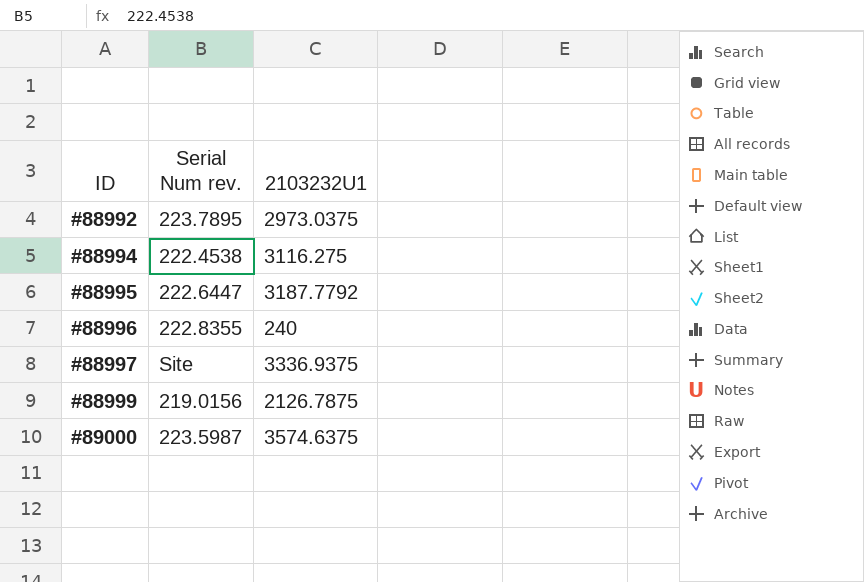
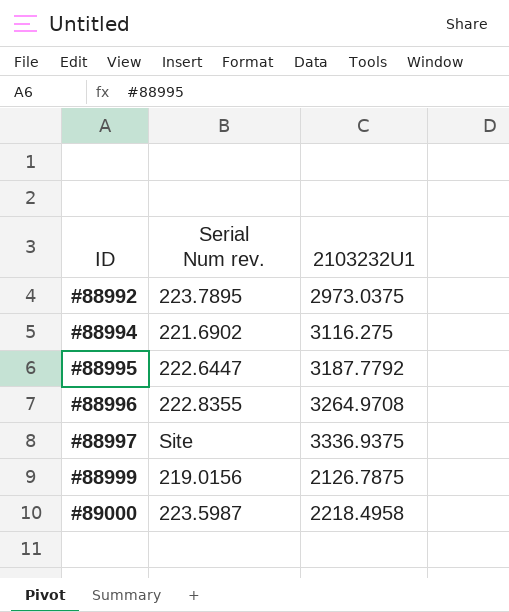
#88994 | Serial Num rev.: 222.4538 -> 221.6902
#88996 | 2103232U1: 240 -> 3264.9708
#89000 | 2103232U1: 3574.6375 -> 2218.4958

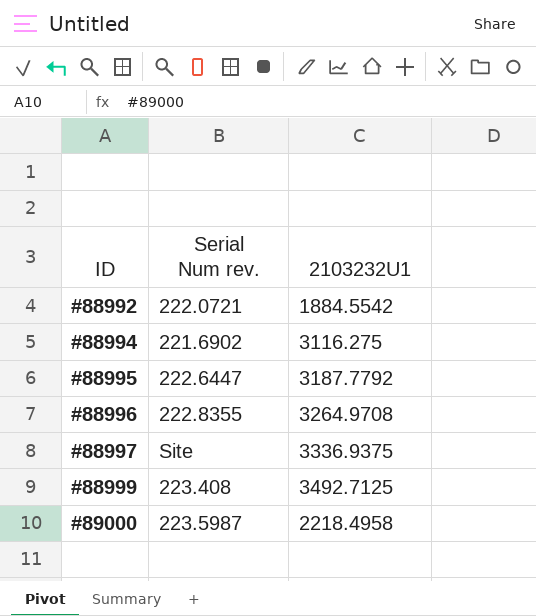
#88992 | Serial Num rev.: 223.7895 -> 222.0721
#88992 | 2103232U1: 2973.0375 -> 1884.5542
#88999 | Serial Num rev.: 219.0156 -> 223.408
#88999 | 2103232U1: 2126.7875 -> 3492.7125

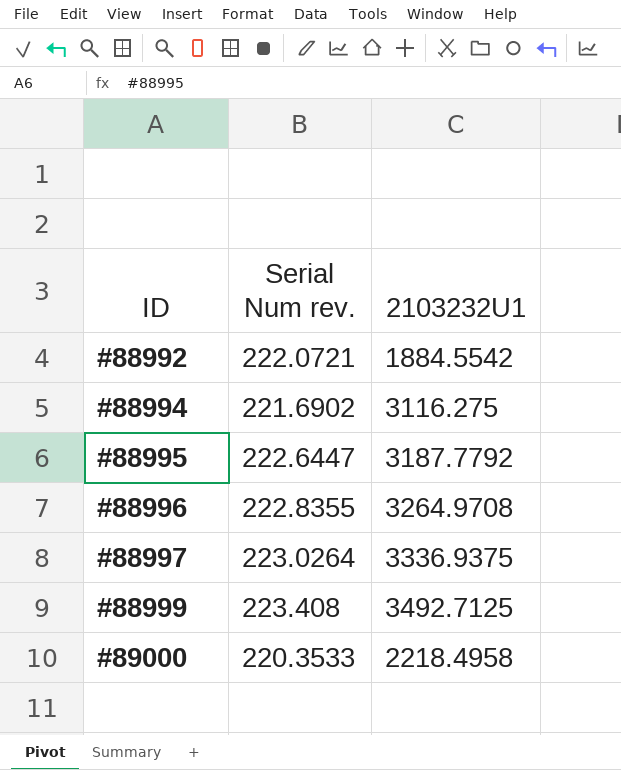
#88997 | Serial Num rev.: Site -> 223.0264
#89000 | Serial Num rev.: 223.5987 -> 220.3533

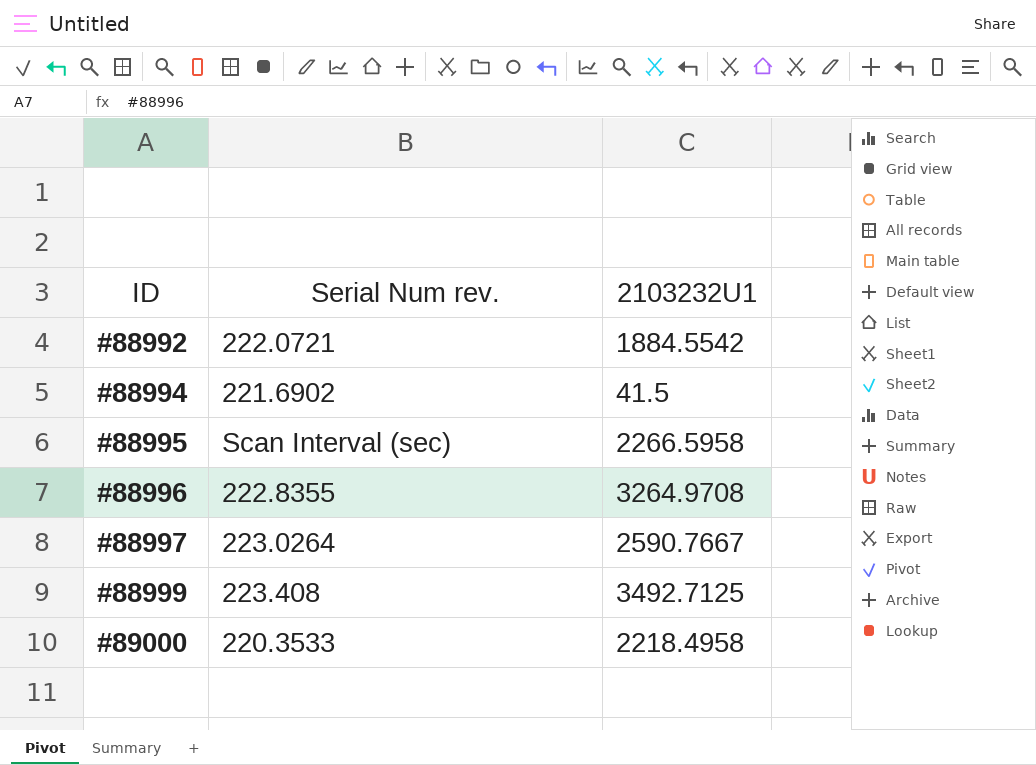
#88994 | 2103232U1: 3116.275 -> 41.5
#88995 | Serial Num rev.: 222.6447 -> Scan Interval (sec)
#88995 | 2103232U1: 3187.7792 -> 2266.5958
#88997 | 2103232U1: 3336.9375 -> 2590.7667

